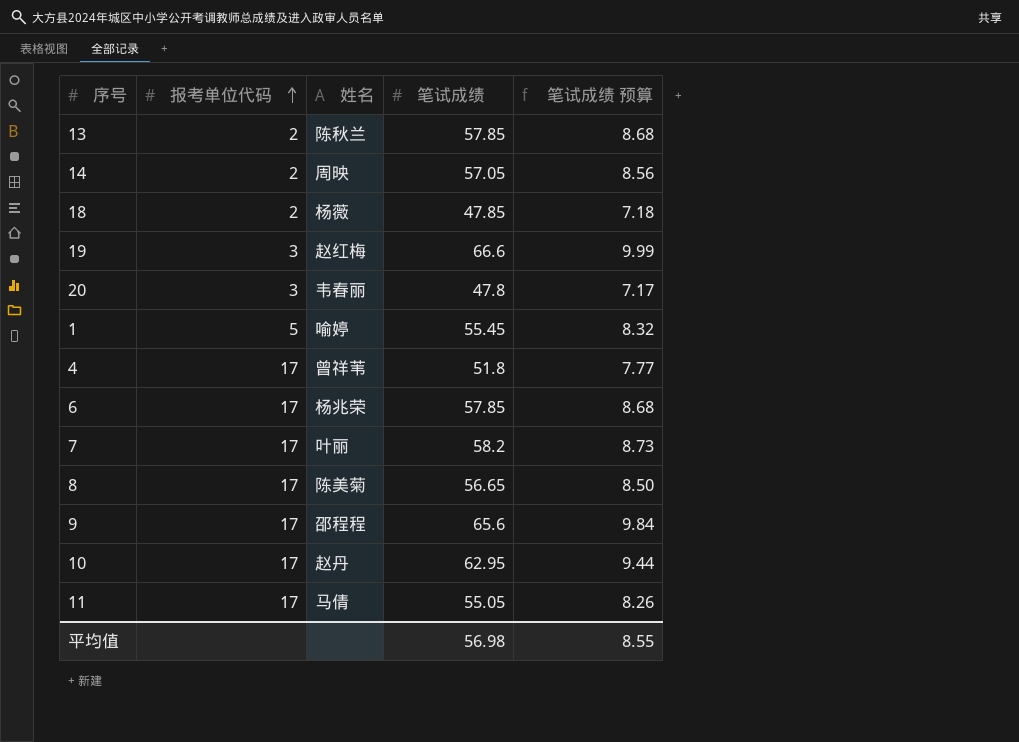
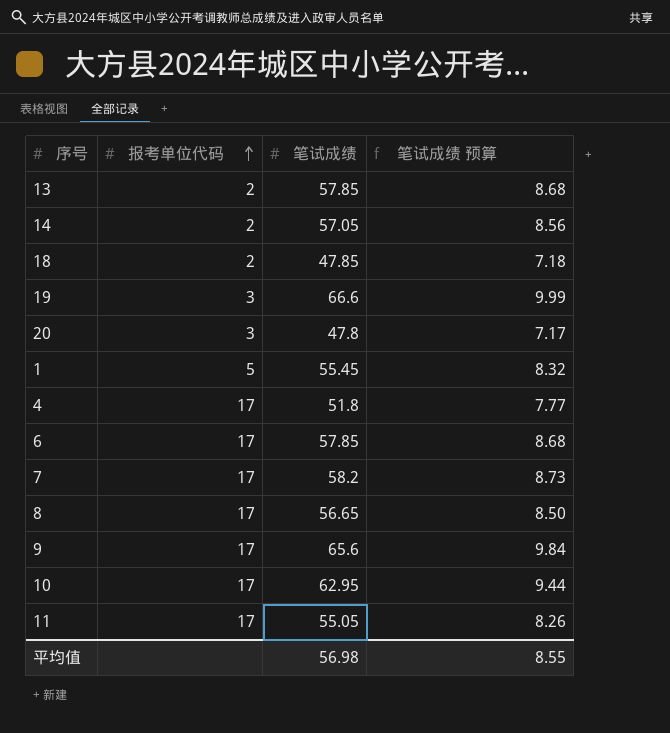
column 姓名 | position: 3 -> none

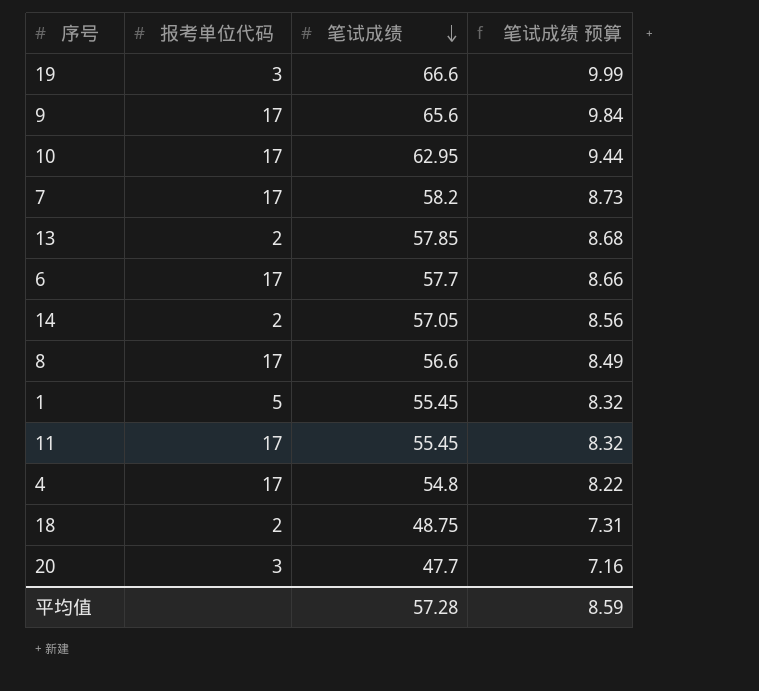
row order: 报考单位代码 ascending -> 笔试成绩 descending
6 | 笔试成绩: 57.85 -> 57.7
6 | 笔试成绩 预算: 8.68 -> 8.66
8 | 笔试成绩: 56.65 -> 56.6
8 | 笔试成绩 预算: 8.50 -> 8.49
11 | 笔试成绩: 55.05 -> 55.45
11 | 笔试成绩 预算: 8.26 -> 8.32
4 | 笔试成绩: 51.8 -> 54.8
4 | 笔试成绩 预算: 7.77 -> 8.22
18 | 笔试成绩: 47.85 -> 48.75
18 | 笔试成绩 预算: 7.18 -> 7.31
20 | 笔试成绩: 47.8 -> 47.7
20 | 笔试成绩 预算: 7.17 -> 7.16
平均值 | 笔试成绩: 56.98 -> 57.28
平均值 | 笔试成绩 预算: 8.55 -> 8.59

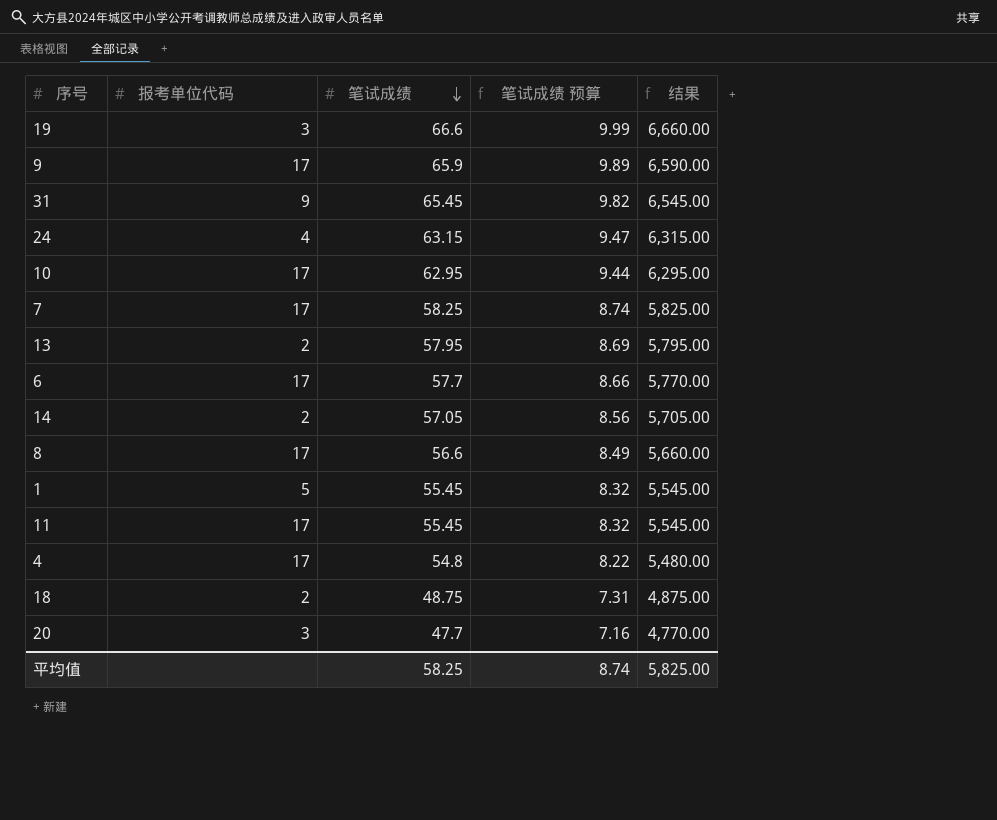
column 结果 | formula: none -> [笔试成绩] * 100
9 | 笔试成绩: 65.6 -> 65.9
9 | 笔试成绩 预算: 9.84 -> 9.89
row 31: none -> 9 | 65.45 | 9.82 | 6,545.00
row 24: none -> 4 | 63.15 | 9.47 | 6,315.00
7 | 笔试成绩: 58.2 -> 58.25
7 | 笔试成绩 预算: 8.73 -> 8.74
13 | 笔试成绩: 57.85 -> 57.95
13 | 笔试成绩 预算: 8.68 -> 8.69
平均值 | 笔试成绩: 57.28 -> 58.25
平均值 | 笔试成绩 预算: 8.59 -> 8.74

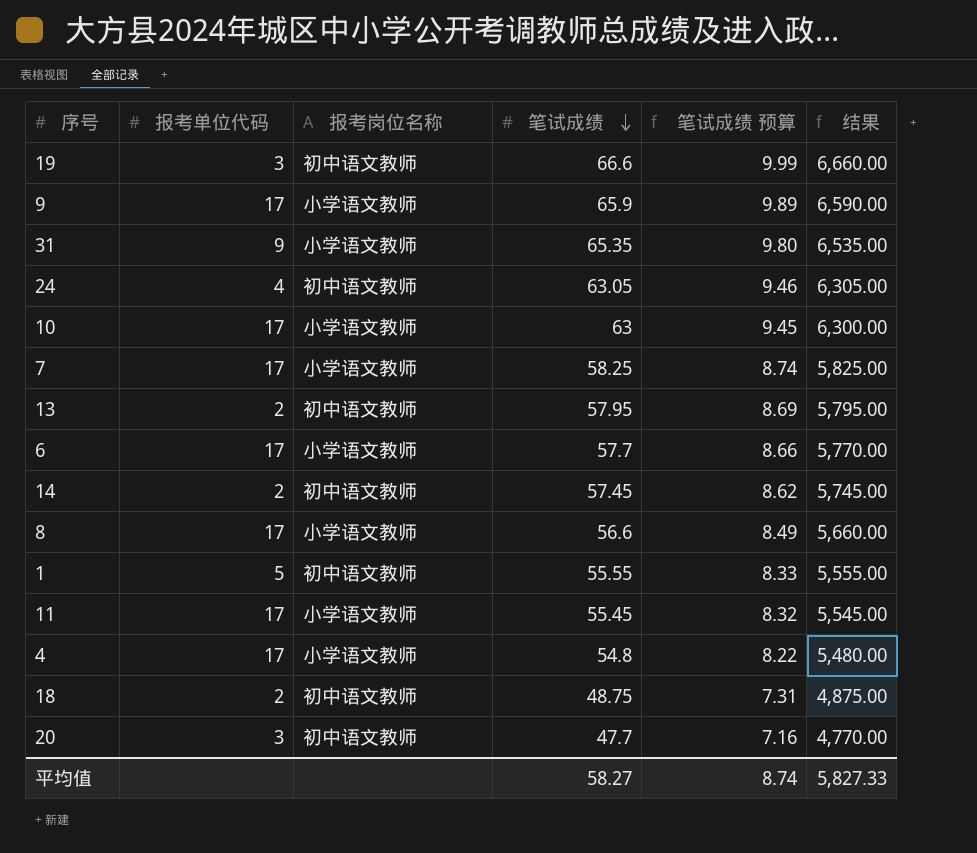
column 报考岗位名称 | position: none -> 3
31 | 笔试成绩: 65.45 -> 65.35
31 | 笔试成绩 预算: 9.82 -> 9.80
31 | 结果: 6,545.00 -> 6,535.00
24 | 笔试成绩: 63.15 -> 63.05
24 | 笔试成绩 预算: 9.47 -> 9.46
24 | 结果: 6,315.00 -> 6,305.00
10 | 笔试成绩: 62.95 -> 63
10 | 笔试成绩 预算: 9.44 -> 9.45
10 | 结果: 6,295.00 -> 6,300.00
14 | 笔试成绩: 57.05 -> 57.45
14 | 笔试成绩 预算: 8.56 -> 8.62
14 | 结果: 5,705.00 -> 5,745.00
1 | 笔试成绩: 55.45 -> 55.55
1 | 笔试成绩 预算: 8.32 -> 8.33
1 | 结果: 5,545.00 -> 5,555.00
平均值 | 笔试成绩: 58.25 -> 58.27
平均值 | 结果: 5,825.00 -> 5,827.33

